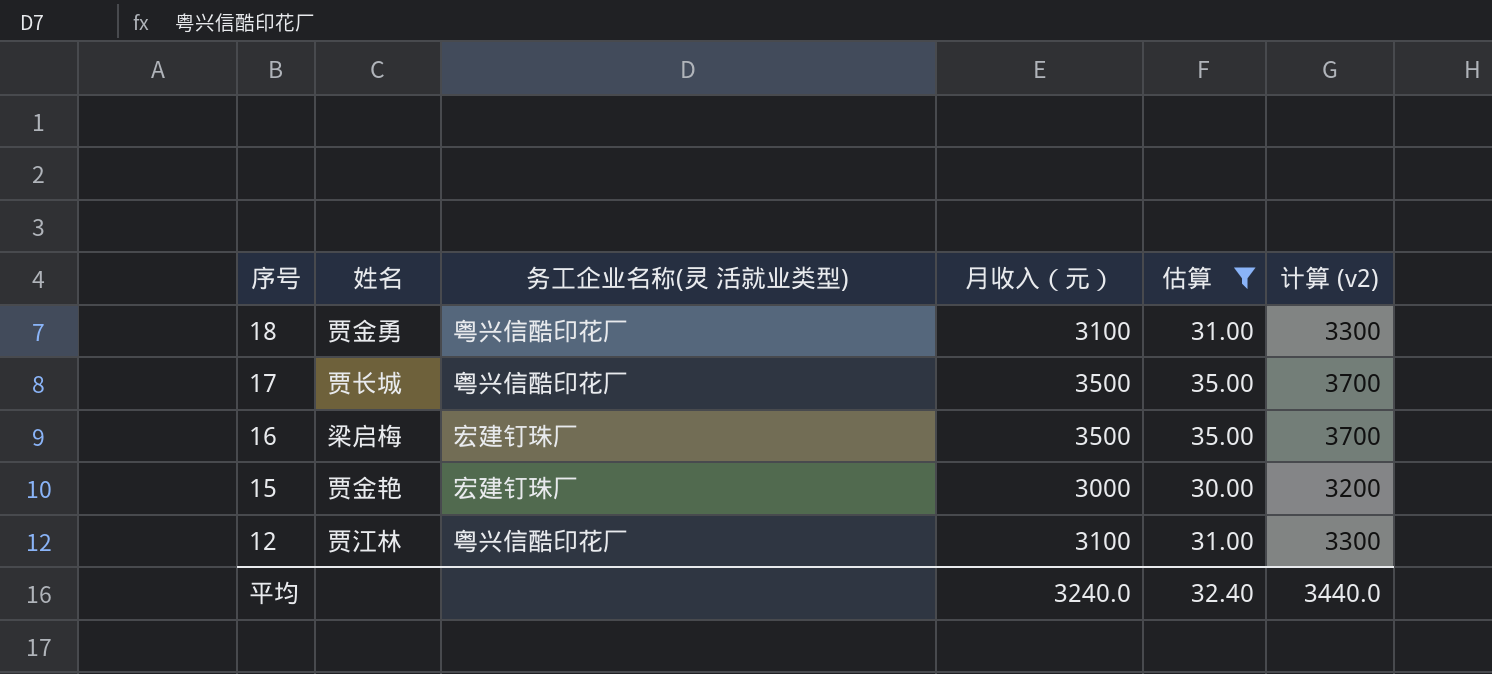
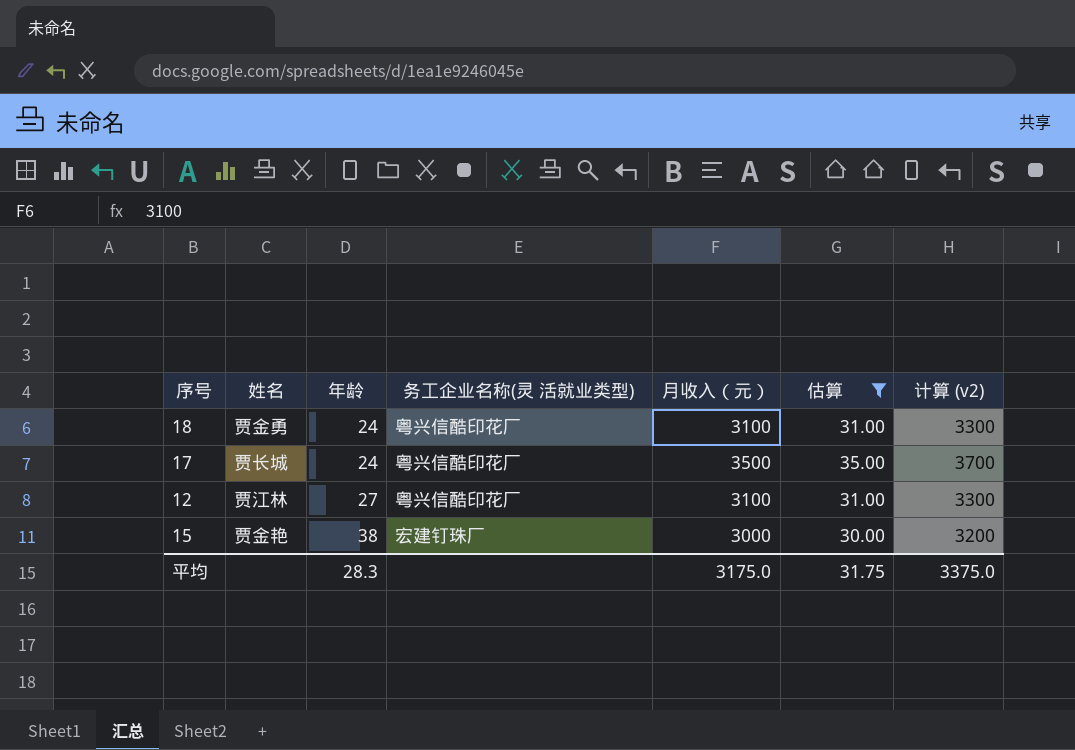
row order: 序号 descending -> 年龄 ascending
column 年龄 | position: none -> 3
row 16: 梁启梅 | 宏建钉珠厂 | 3500 | 35.00 | 3700 -> none
平均 | 月收入（元）: 3240.0 -> 3175.0
平均 | 估算: 32.40 -> 31.75
平均 | 计算 (v2): 3440.0 -> 3375.0

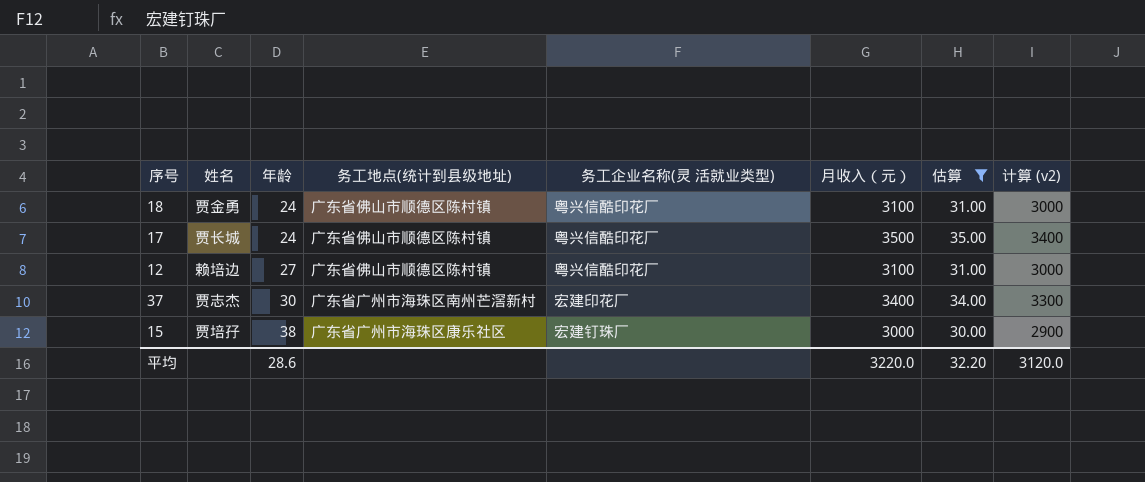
column 务工地点(统计到县级地址) | position: none -> 4
column 计算 (v2) | formula: [月收入（元）] + 200 -> [月收入（元）] - 100
12 | 姓名: 贾江林 -> 赖培边
row 37: none -> 贾志杰 | 30 | 广东省广州市海珠区南州芒滘新村 | 宏建印花厂 | 3400 | 34.00 | 3300
15 | 姓名: 贾金艳 -> 贾培孖
平均 | 年龄: 28.3 -> 28.6
平均 | 月收入（元）: 3175.0 -> 3220.0
平均 | 估算: 31.75 -> 32.20
平均 | 计算 (v2): 3375.0 -> 3120.0

